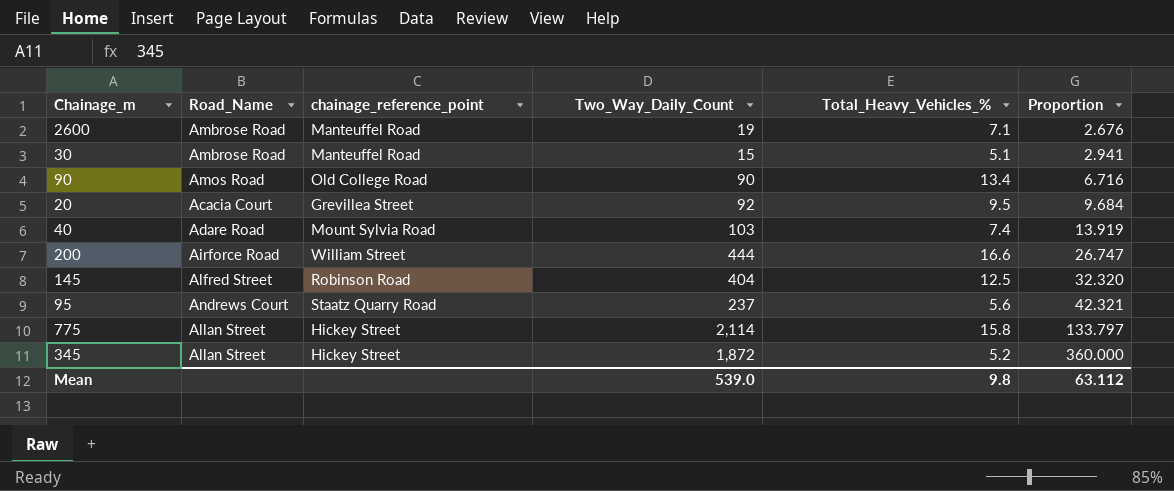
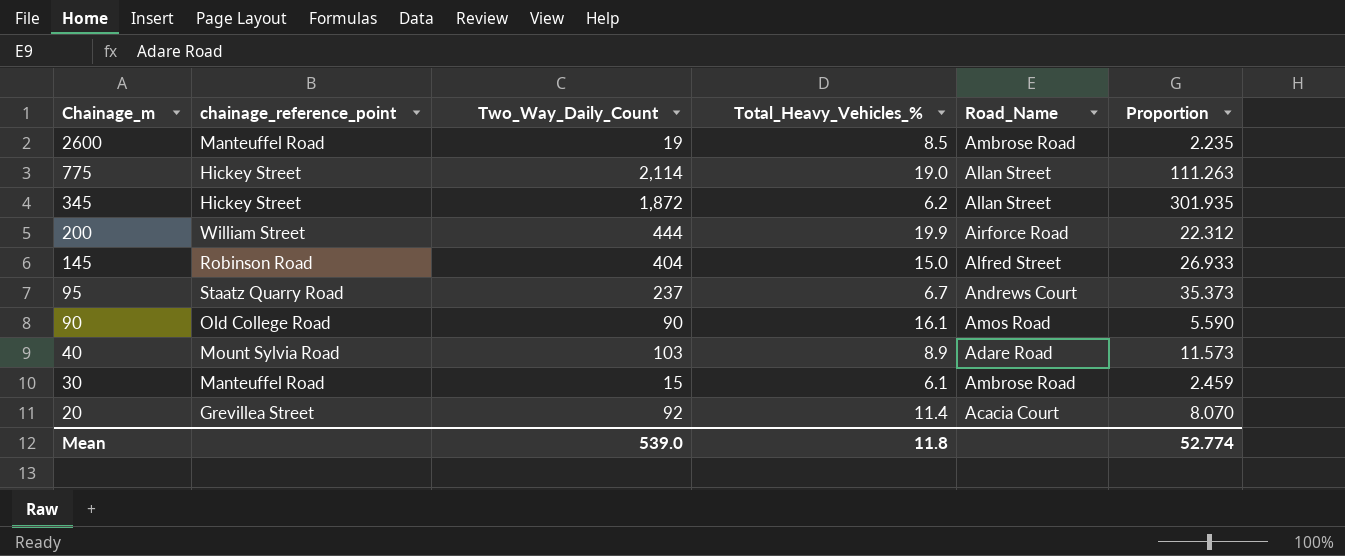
row order: Proportion ascending -> Chainage_m descending
column Road_Name | position: 2 -> 5
2600 | Total_Heavy_Vehicles_%: 7.1 -> 8.5
2600 | Proportion: 2.676 -> 2.235
775 | Total_Heavy_Vehicles_%: 15.8 -> 19.0
775 | Proportion: 133.797 -> 111.263
345 | Total_Heavy_Vehicles_%: 5.2 -> 6.2
345 | Proportion: 360.000 -> 301.935
200 | Total_Heavy_Vehicles_%: 16.6 -> 19.9
200 | Proportion: 26.747 -> 22.312
145 | Total_Heavy_Vehicles_%: 12.5 -> 15.0
145 | Proportion: 32.320 -> 26.933
95 | Total_Heavy_Vehicles_%: 5.6 -> 6.7
95 | Proportion: 42.321 -> 35.373
90 | Total_Heavy_Vehicles_%: 13.4 -> 16.1
90 | Proportion: 6.716 -> 5.590
40 | Total_Heavy_Vehicles_%: 7.4 -> 8.9
40 | Proportion: 13.919 -> 11.573
30 | Total_Heavy_Vehicles_%: 5.1 -> 6.1
30 | Proportion: 2.941 -> 2.459
20 | Total_Heavy_Vehicles_%: 9.5 -> 11.4
20 | Proportion: 9.684 -> 8.070
Mean | Total_Heavy_Vehicles_%: 9.8 -> 11.8
Mean | Proportion: 63.112 -> 52.774

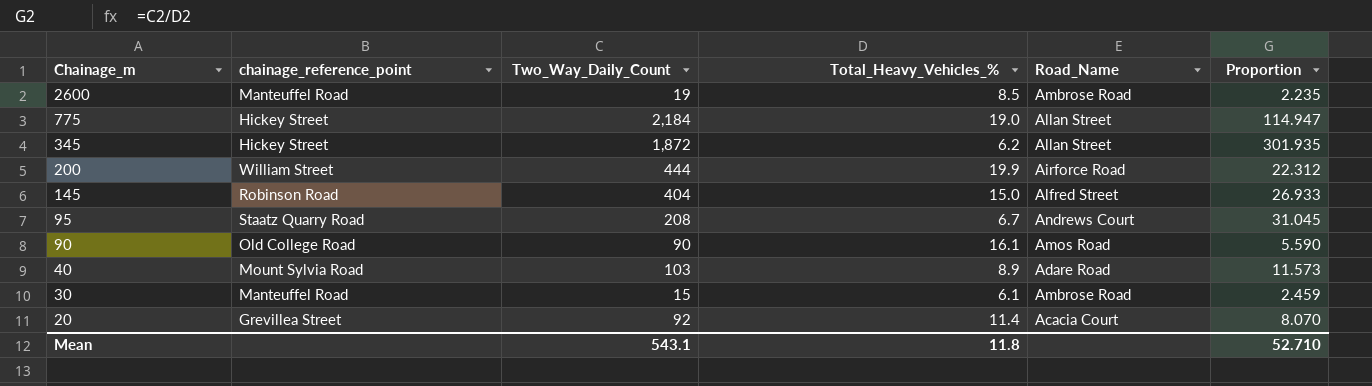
775 | Two_Way_Daily_Count: 2,114 -> 2,184
775 | Proportion: 111.263 -> 114.947
95 | Two_Way_Daily_Count: 237 -> 208
95 | Proportion: 35.373 -> 31.045
Mean | Two_Way_Daily_Count: 539.0 -> 543.1
Mean | Proportion: 52.774 -> 52.710

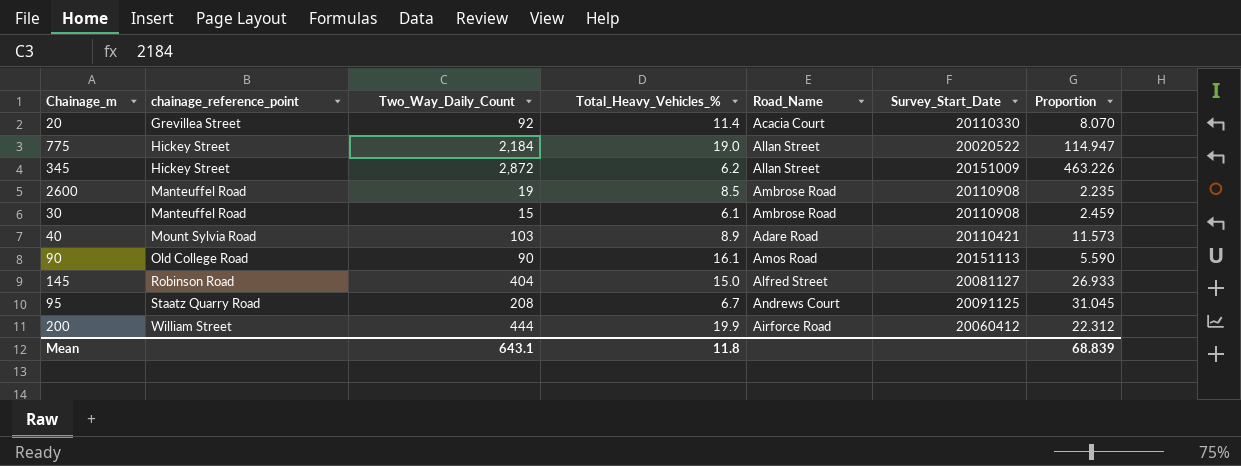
row order: Chainage_m descending -> chainage_reference_point ascending
column Survey_Start_Date | position: none -> 6
345 | Two_Way_Daily_Count: 1,872 -> 2,872
345 | Proportion: 301.935 -> 463.226
Mean | Two_Way_Daily_Count: 543.1 -> 643.1
Mean | Proportion: 52.710 -> 68.839

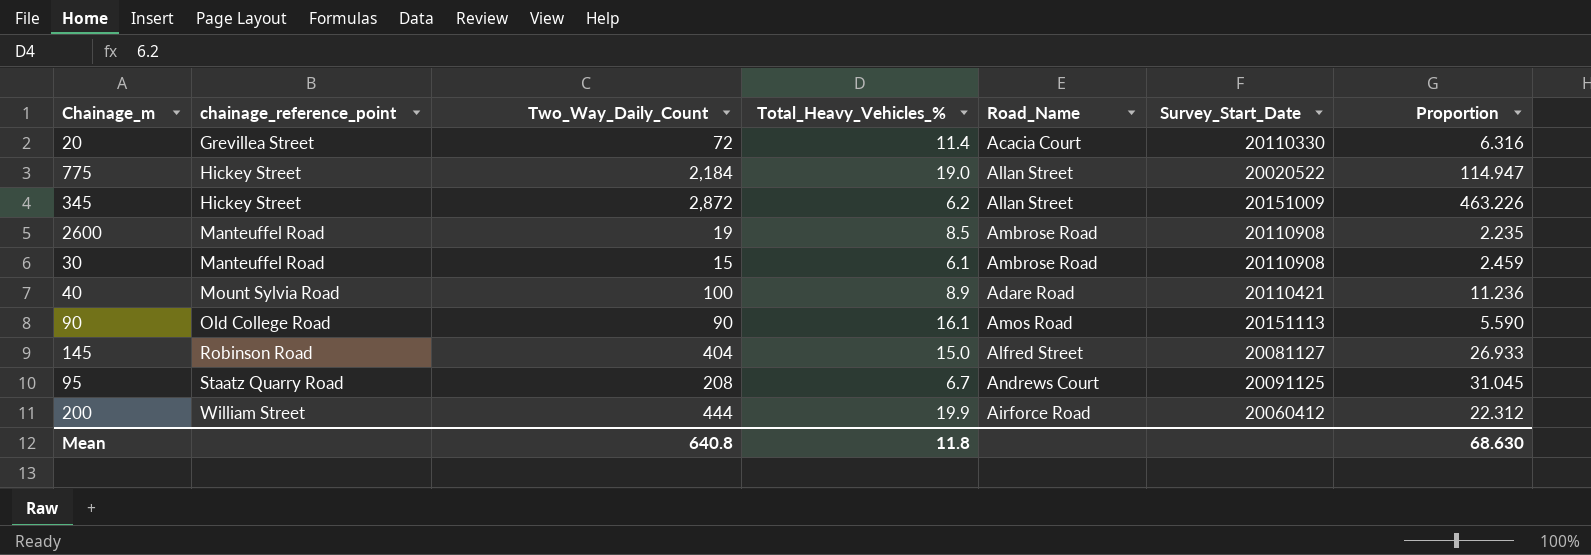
20 | Two_Way_Daily_Count: 92 -> 72
20 | Proportion: 8.070 -> 6.316
40 | Two_Way_Daily_Count: 103 -> 100
40 | Proportion: 11.573 -> 11.236
Mean | Two_Way_Daily_Count: 643.1 -> 640.8
Mean | Proportion: 68.839 -> 68.630

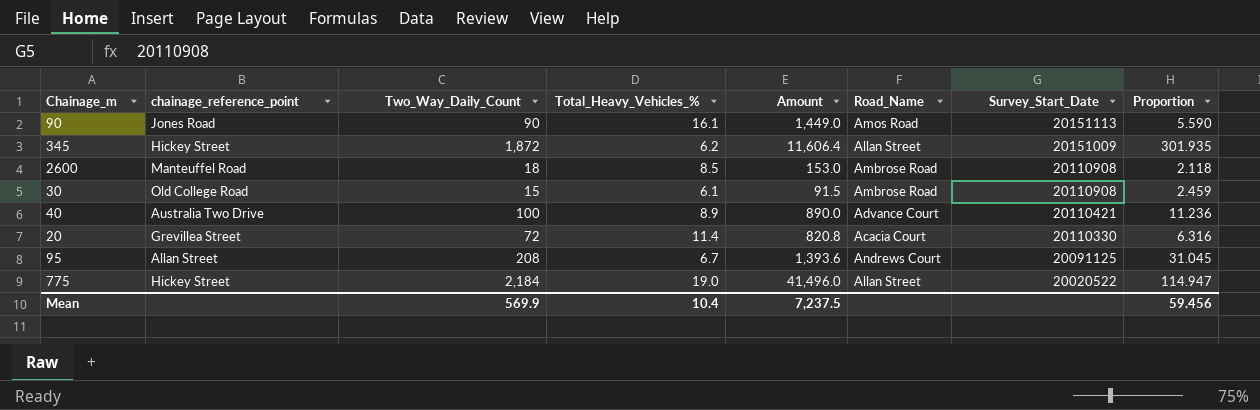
row order: chainage_reference_point ascending -> Survey_Start_Date descending
column Amount | formula: none -> [Two_Way_Daily_Count] * [Total_Heavy_Vehicles_%]
row 145: Robinson Road | 404 | 15.0 | Alfred Street | 20081127 | 26.933 -> none
row 200: William Street | 444 | 19.9 | Airforce Road | 20060412 | 22.312 -> none
90 | chainage_reference_point: Old College Road -> Jones Road
345 | Two_Way_Daily_Count: 2,872 -> 1,872
345 | Proportion: 463.226 -> 301.935
2600 | Two_Way_Daily_Count: 19 -> 18
2600 | Proportion: 2.235 -> 2.118
30 | chainage_reference_point: Manteuffel Road -> Old College Road
40 | chainage_reference_point: Mount Sylvia Road -> Australia Two Drive
40 | Road_Name: Adare Road -> Advance Court
95 | chainage_reference_point: Staatz Quarry Road -> Allan Street
Mean | Two_Way_Daily_Count: 640.8 -> 569.9
Mean | Total_Heavy_Vehicles_%: 11.8 -> 10.4
Mean | Proportion: 68.630 -> 59.456

